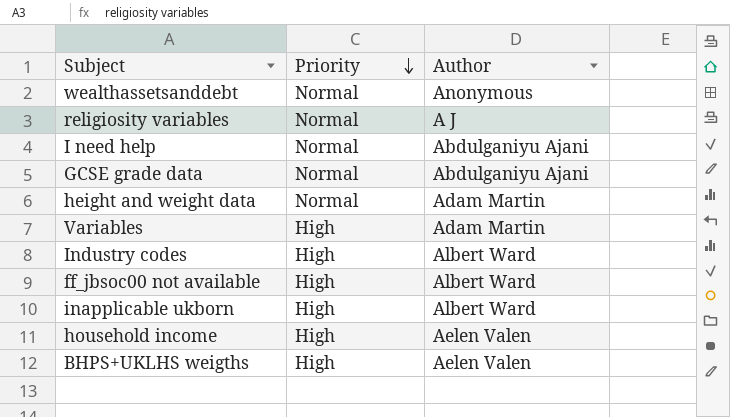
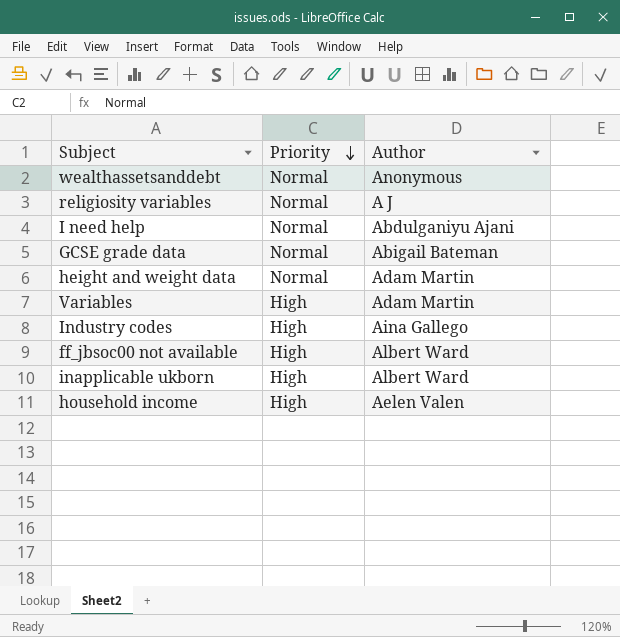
row BHPS+UKLHS weigths: High | Aelen Valen -> none
GCSE grade data | Author: Abdulganiyu Ajani -> Abigail Bateman
Industry codes | Author: Albert Ward -> Aina Gallego

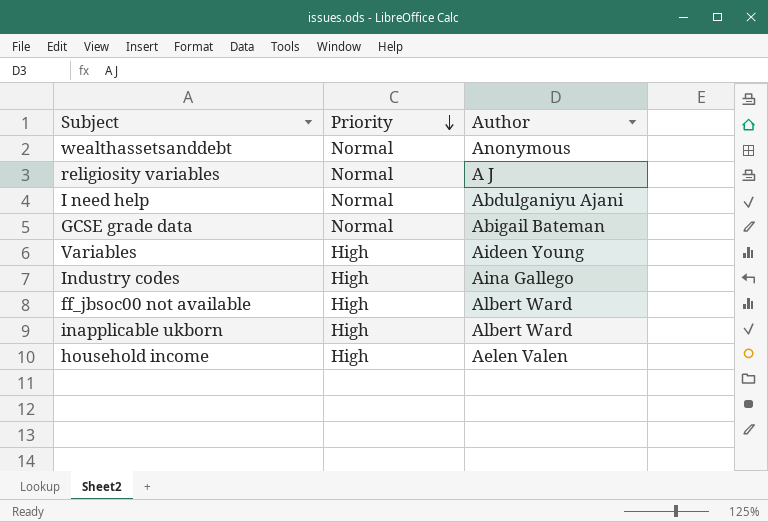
row height and weight data: Normal | Adam Martin -> none
Variables | Author: Adam Martin -> Aideen Young

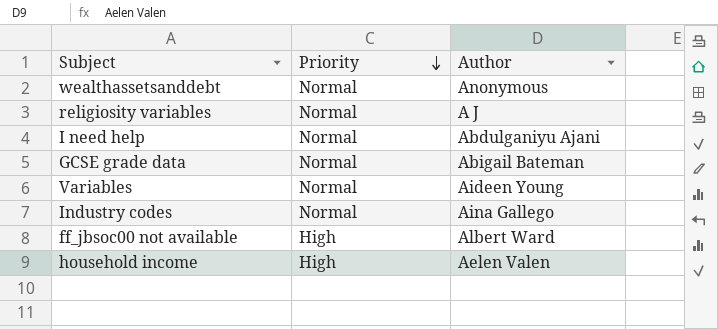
row inapplicable ukborn: High | Albert Ward -> none
Variables | Priority: High -> Normal
Industry codes | Priority: High -> Normal

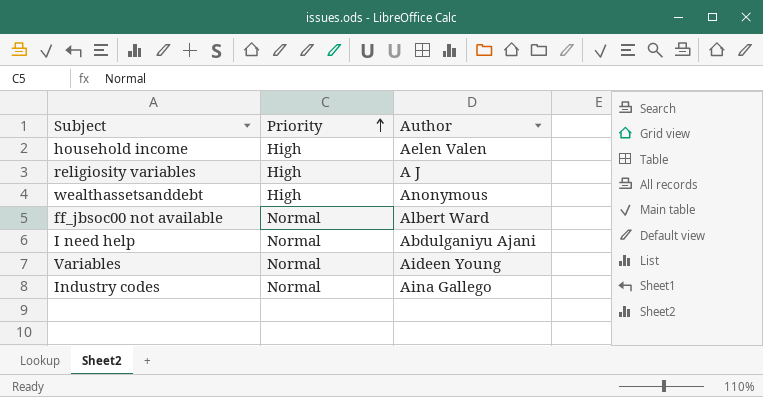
row order: Priority descending -> Priority ascending
row GCSE grade data: Normal | Abigail Bateman -> none
religiosity variables | Priority: Normal -> High
wealthassetsanddebt | Priority: Normal -> High
ff_jbsoc00 not available | Priority: High -> Normal

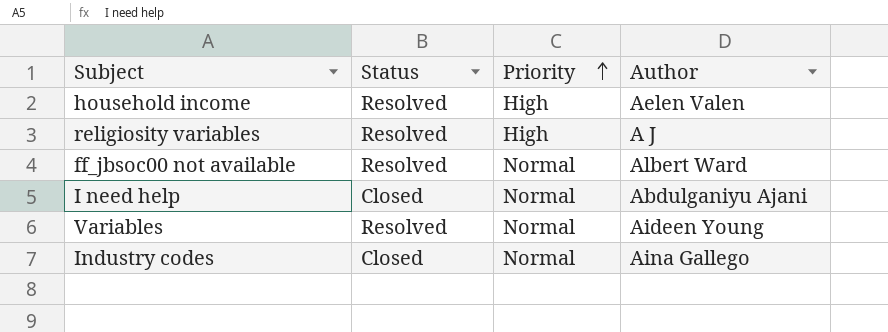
column Status | position: none -> 2
row wealthassetsanddebt: High | Anonymous -> none

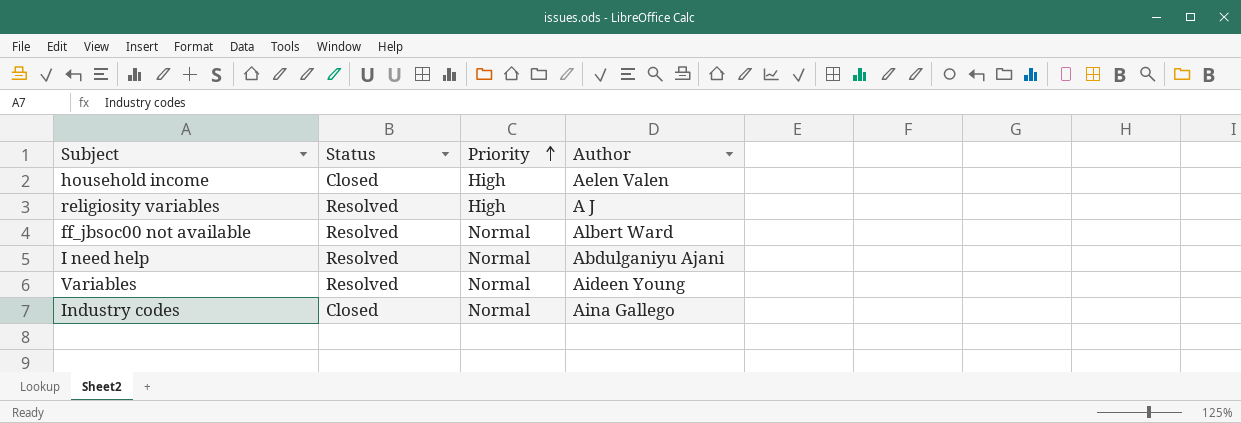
household income | Status: Resolved -> Closed
I need help | Status: Closed -> Resolved

